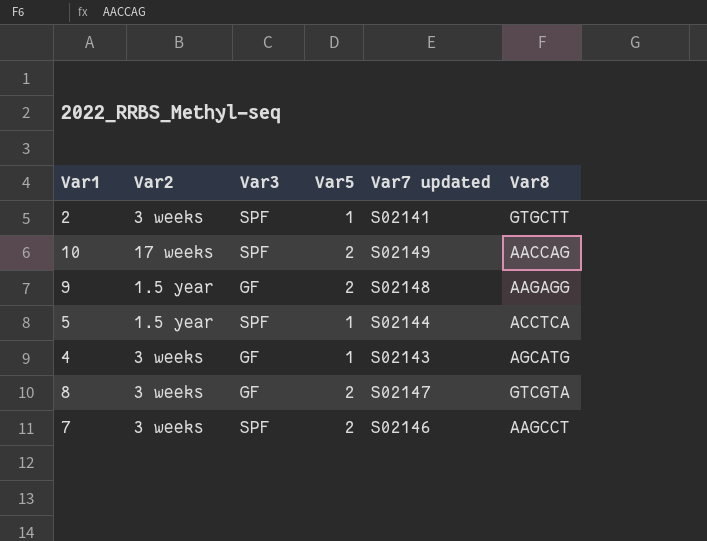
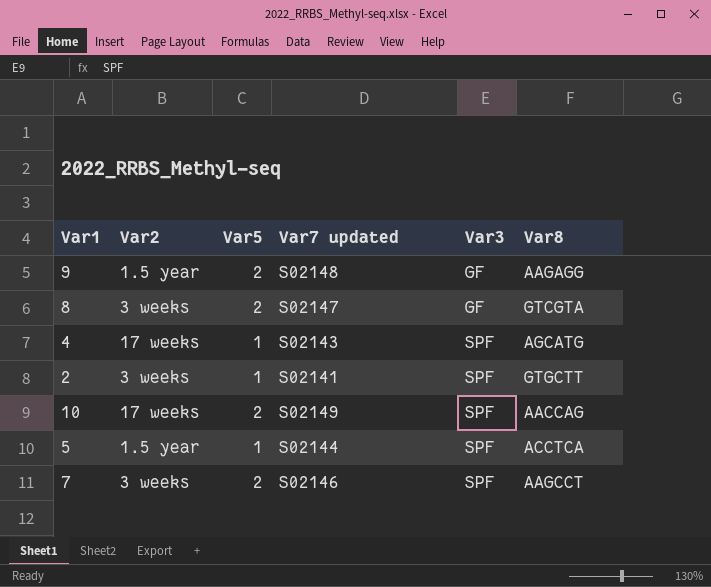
row order: none -> Var3 ascending
column Var3 | position: 3 -> 5
4 | Var2: 3 weeks -> 17 weeks
4 | Var3: GF -> SPF

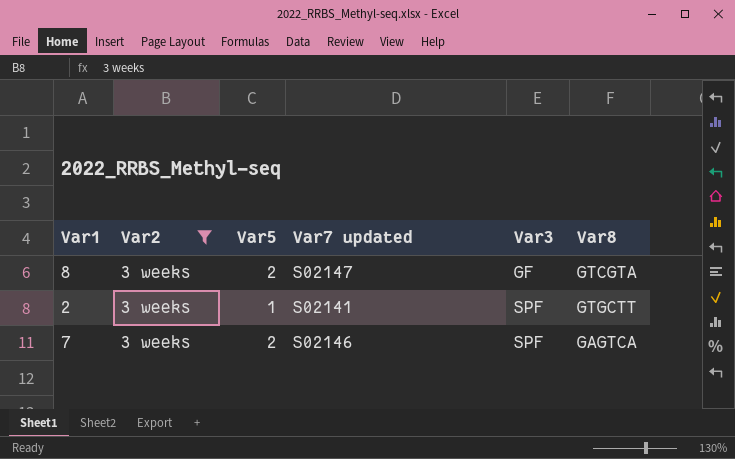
filter: none -> Var2 = 3 weeks
7 | Var8: AAGCCT -> GAGTCA

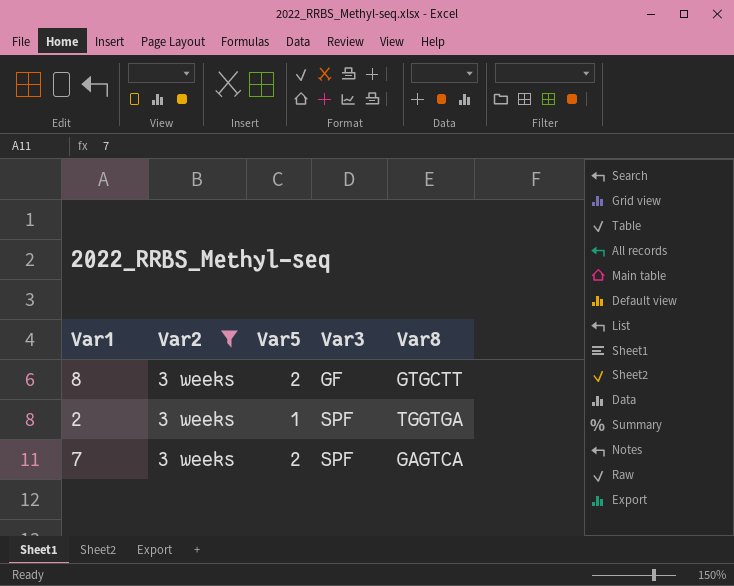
column Var7 updated | position: 4 -> none
8 | Var8: GTCGTA -> GTGCTT
2 | Var8: GTGCTT -> TGGTGA

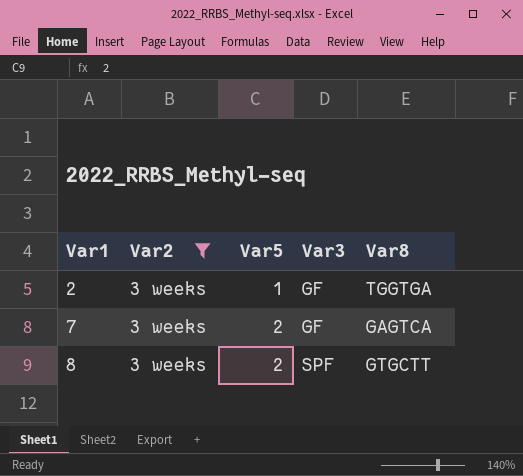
row order: Var3 ascending -> Var1 ascending
2 | Var3: SPF -> GF
7 | Var3: SPF -> GF
8 | Var3: GF -> SPF

